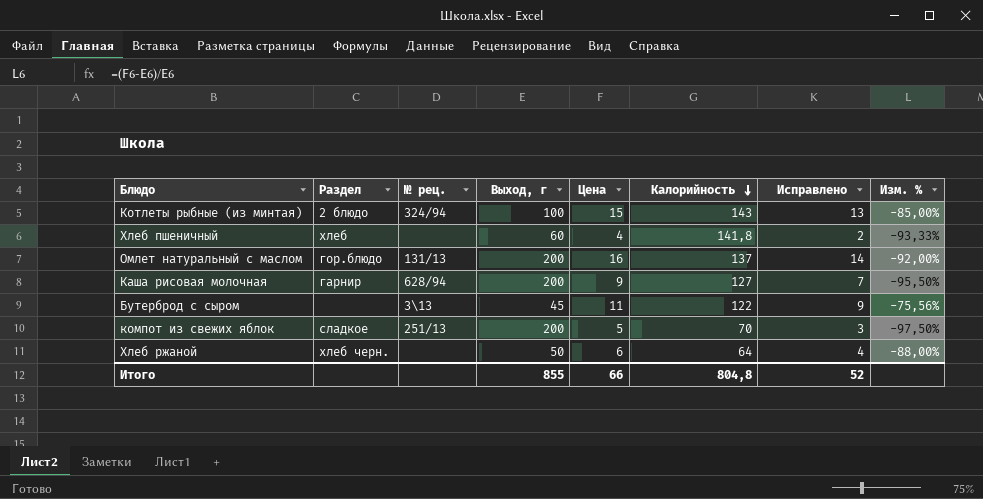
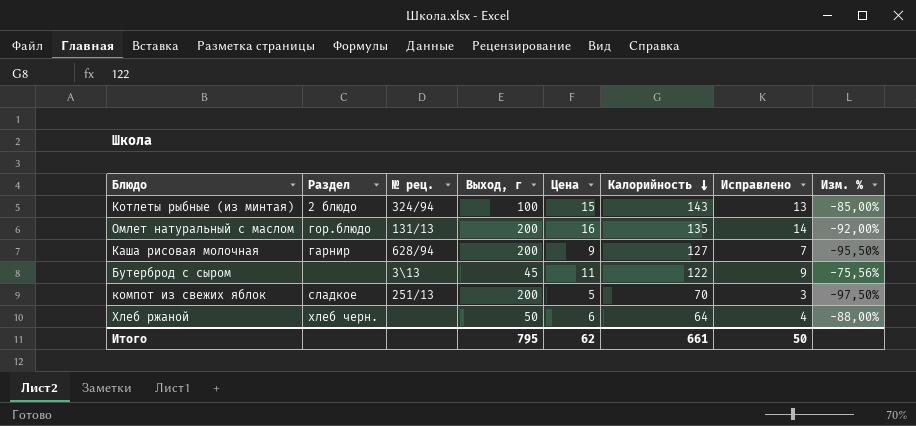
row Хлеб пшеничный: хлеб | none | 60 | 4 | 141,8 | 2 | -93,33% -> none
Омлет натуральный с маслом | Калорийность: 137 -> 135
Итого | Выход, г: 855 -> 795
Итого | Цена: 66 -> 62
Итого | Калорийность: 804,8 -> 661
Итого | Исправлено: 52 -> 50

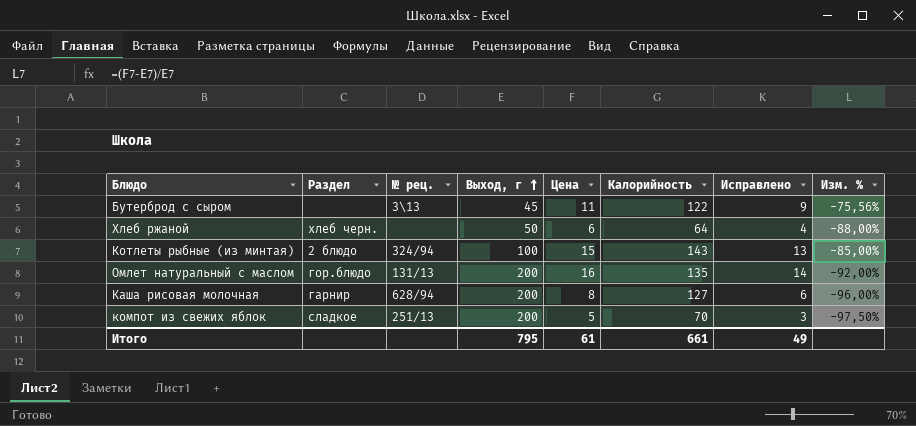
row order: Калорийность descending -> Выход, г ascending
Каша рисовая молочная | Цена: 9 -> 8
Каша рисовая молочная | Исправлено: 7 -> 6
Каша рисовая молочная | Изм. %: -95,50% -> -96,00%
Итого | Цена: 62 -> 61
Итого | Исправлено: 50 -> 49

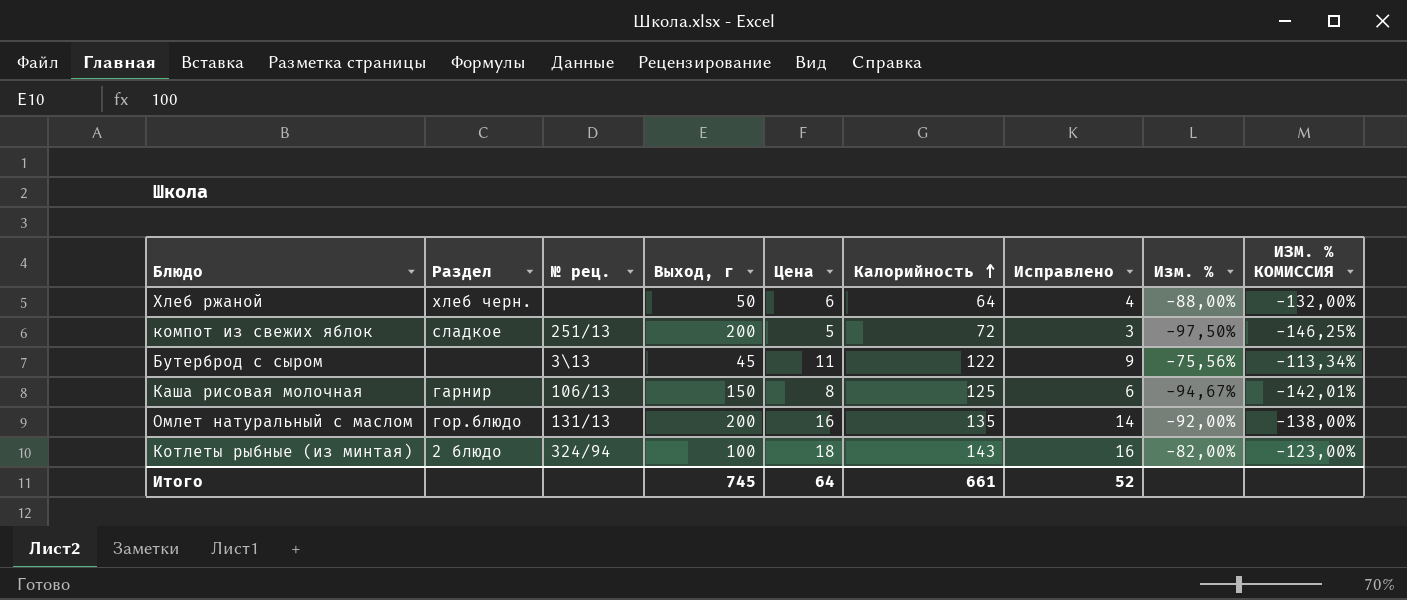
row order: Выход, г ascending -> Калорийность ascending
column ИЗМ. % КОМИССИЯ | formula: none -> [Изм. %] * 1,5
компот из свежих яблок | Калорийность: 70 -> 72
Каша рисовая молочная | № рец.: 628/94 -> 106/13
Каша рисовая молочная | Выход, г: 200 -> 150
Каша рисовая молочная | Калорийность: 127 -> 125
Каша рисовая молочная | Изм. %: -96,00% -> -94,67%
Котлеты рыбные (из минтая) | Цена: 15 -> 18
Котлеты рыбные (из минтая) | Исправлено: 13 -> 16
Котлеты рыбные (из минтая) | Изм. %: -85,00% -> -82,00%
Итого | Выход, г: 795 -> 745
Итого | Цена: 61 -> 64
Итого | Исправлено: 49 -> 52

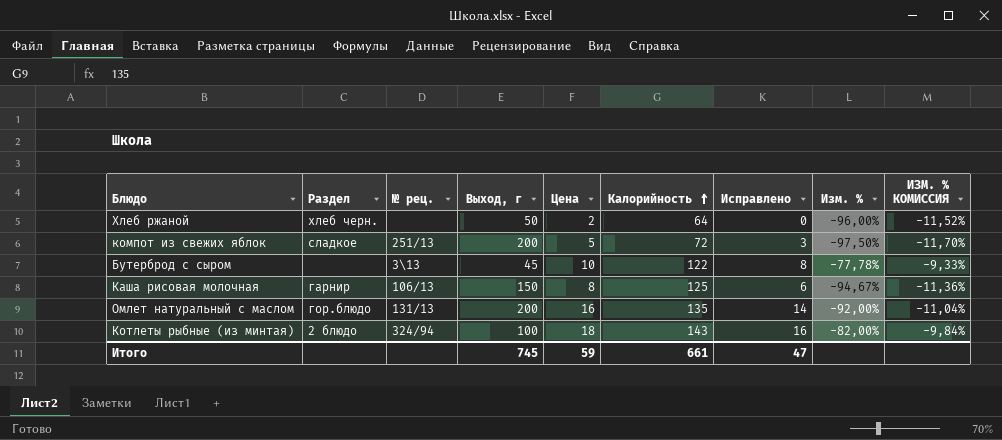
column ИЗМ. % КОМИССИЯ | formula: [Изм. %] * 1,5 -> [Изм. %] * 0,12
Хлеб ржаной | Цена: 6 -> 2
Хлеб ржаной | Исправлено: 4 -> 0
Хлеб ржаной | Изм. %: -88,00% -> -96,00%
Бутерброд с сыром | Цена: 11 -> 10
Бутерброд с сыром | Исправлено: 9 -> 8
Бутерброд с сыром | Изм. %: -75,56% -> -77,78%
Итого | Цена: 64 -> 59
Итого | Исправлено: 52 -> 47

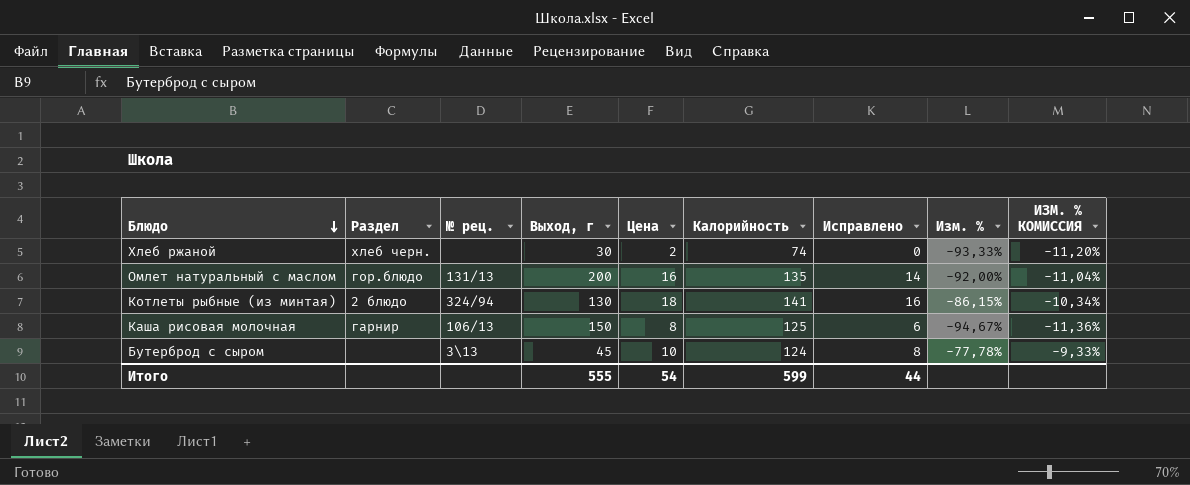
row order: Калорийность ascending -> Блюдо descending
row компот из свежих яблок: сладкое | 251/13 | 200 | 5 | 72 | 3 | -97,50% | -11,70% -> none
Хлеб ржаной | Выход, г: 50 -> 30
Хлеб ржаной | Калорийность: 64 -> 74
Хлеб ржаной | Изм. %: -96,00% -> -93,33%
Хлеб ржаной | ИЗМ. % КОМИССИЯ: -11,52% -> -11,20%
Котлеты рыбные (из минтая) | Выход, г: 100 -> 130
Котлеты рыбные (из минтая) | Калорийность: 143 -> 141
Котлеты рыбные (из минтая) | Изм. %: -82,00% -> -86,15%
Котлеты рыбные (из минтая) | ИЗМ. % КОМИССИЯ: -9,84% -> -10,34%
Бутерброд с сыром | Калорийность: 122 -> 124
Итого | Выход, г: 745 -> 555
Итого | Цена: 59 -> 54
Итого | Калорийность: 661 -> 599
Итого | Исправлено: 47 -> 44

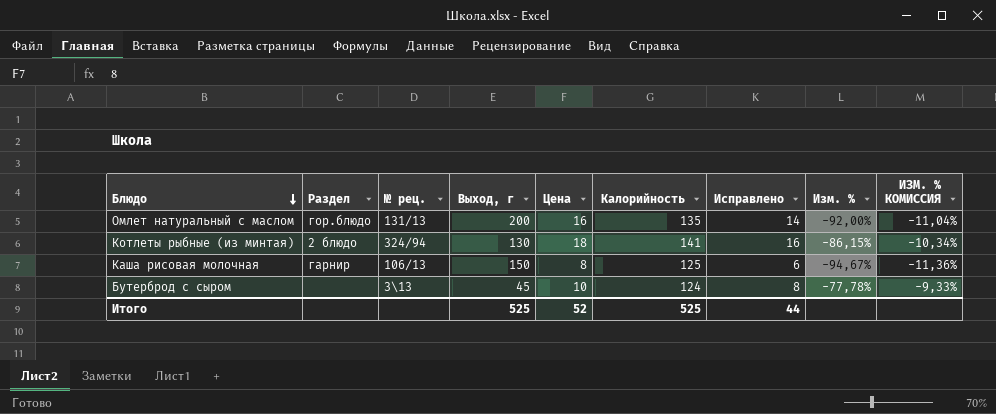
row Хлеб ржаной: хлеб черн. | none | 30 | 2 | 74 | 0 | -93,33% | -11,20% -> none
Итого | Выход, г: 555 -> 525
Итого | Цена: 54 -> 52
Итого | Калорийность: 599 -> 525

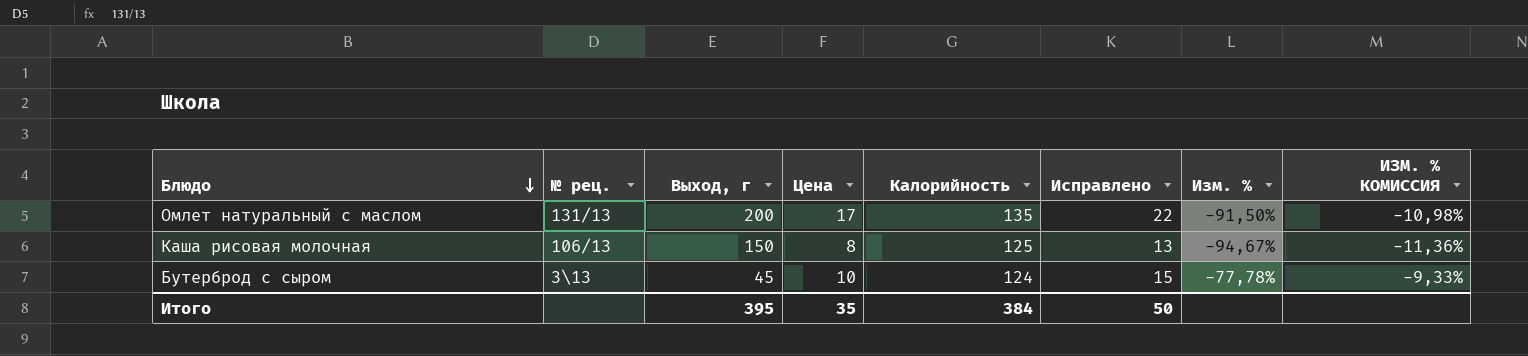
column Раздел | position: 2 -> none
column Исправлено | formula: [Цена] - 2 -> [Цена] + 5
row Котлеты рыбные (из минтая): 2 блюдо | 324/94 | 130 | 18 | 141 | 16 | -86,15% | -10,34% -> none
Омлет натуральный с маслом | Цена: 16 -> 17
Омлет натуральный с маслом | Изм. %: -92,00% -> -91,50%
Омлет натуральный с маслом | ИЗМ. % КОМИССИЯ: -11,04% -> -10,98%
Итого | Выход, г: 525 -> 395
Итого | Цена: 52 -> 35
Итого | Калорийность: 525 -> 384
Итого | Исправлено: 44 -> 50

